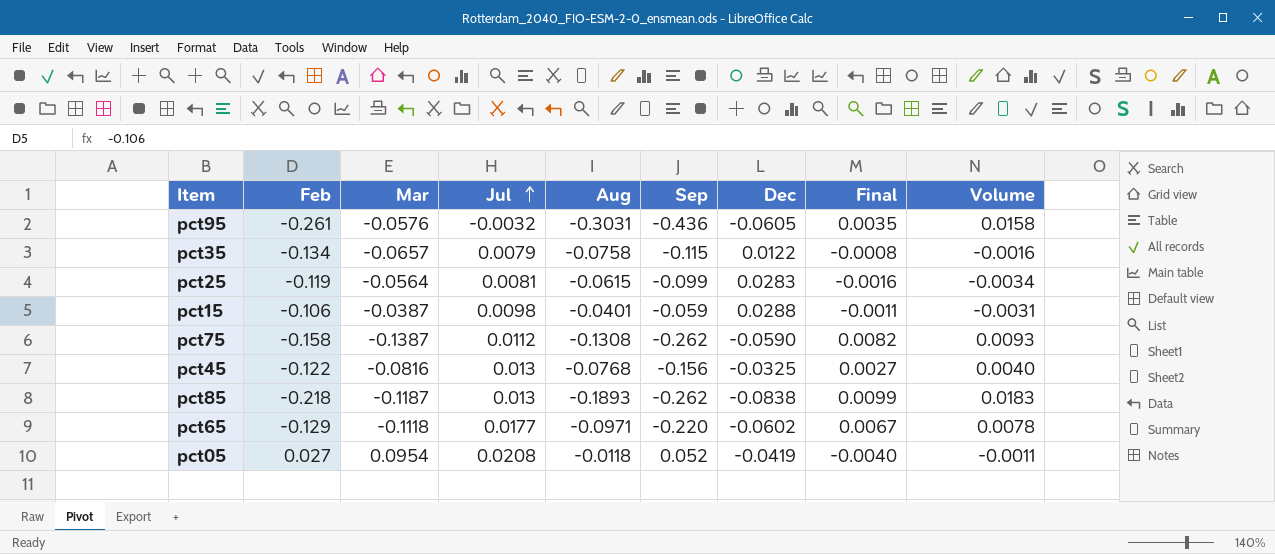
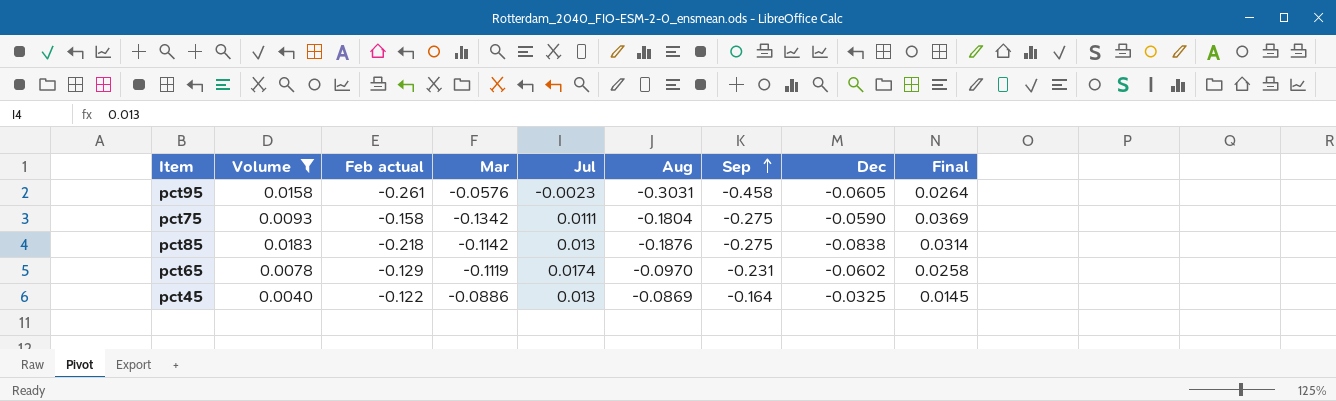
filter: none -> Volume >= 0.0040
row order: Jul ascending -> Sep ascending
column Volume | position: 9 -> 2
column name: Feb -> Feb actual
column Final | formula: [Mar] * [Dec] -> [Mar] * [Sep]
pct95 | Jul: -0.0032 -> -0.0023
pct95 | Sep: -0.436 -> -0.458
pct75 | Mar: -0.1387 -> -0.1342
pct75 | Jul: 0.0112 -> 0.0111
pct75 | Aug: -0.1308 -> -0.1804
pct75 | Sep: -0.262 -> -0.275
pct85 | Mar: -0.1187 -> -0.1142
pct85 | Aug: -0.1893 -> -0.1876
pct85 | Sep: -0.262 -> -0.275
pct65 | Mar: -0.1118 -> -0.1119
pct65 | Jul: 0.0177 -> 0.0174
pct65 | Aug: -0.0971 -> -0.0970
pct65 | Sep: -0.220 -> -0.231
pct45 | Mar: -0.0816 -> -0.0886
pct45 | Aug: -0.0768 -> -0.0869
pct45 | Sep: -0.156 -> -0.164

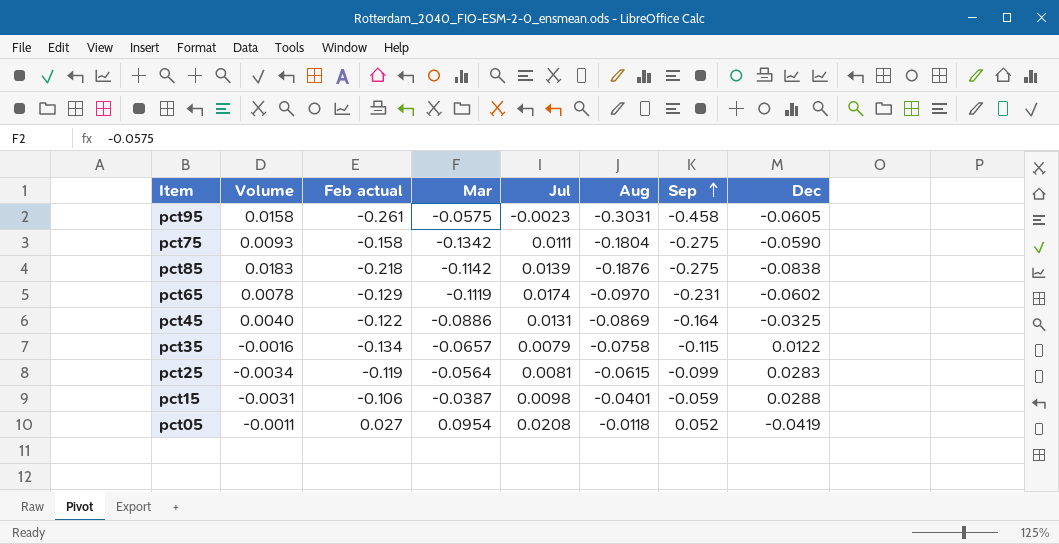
filter: Volume >= 0.0040 -> none
column Final | formula: [Mar] * [Sep] -> none
pct95 | Mar: -0.0576 -> -0.0575
pct85 | Jul: 0.013 -> 0.0139
pct45 | Jul: 0.013 -> 0.0131

